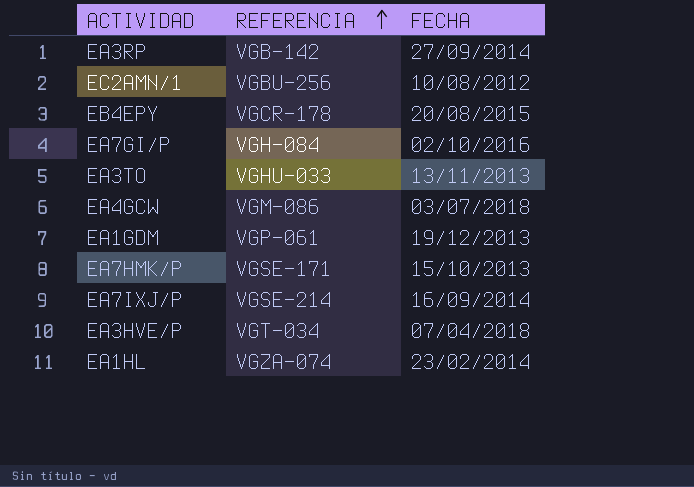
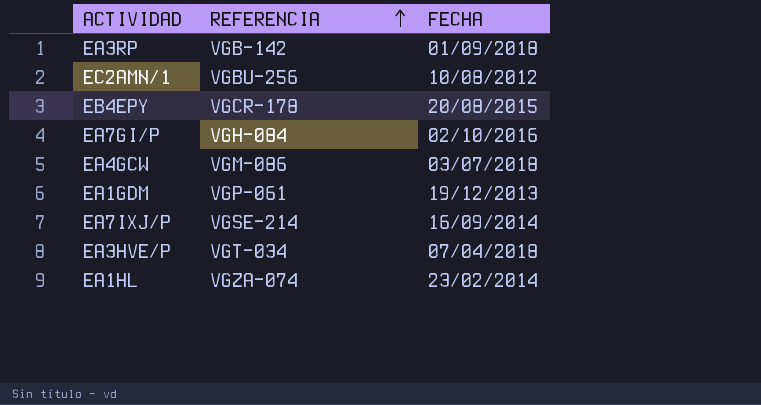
row EA3TO: VGHU-033 | 13/11/2013 -> none
row EA7HMK/P: VGSE-171 | 15/10/2013 -> none
EA3RP | FECHA: 27/09/2014 -> 01/09/2018

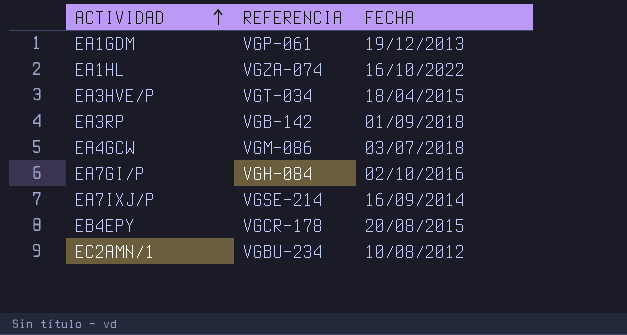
row order: REFERENCIA ascending -> ACTIVIDAD ascending
EA1HL | FECHA: 23/02/2014 -> 16/10/2022
EA3HVE/P | FECHA: 07/04/2018 -> 18/04/2015
EC2AMN/1 | REFERENCIA: VGBU-256 -> VGBU-234

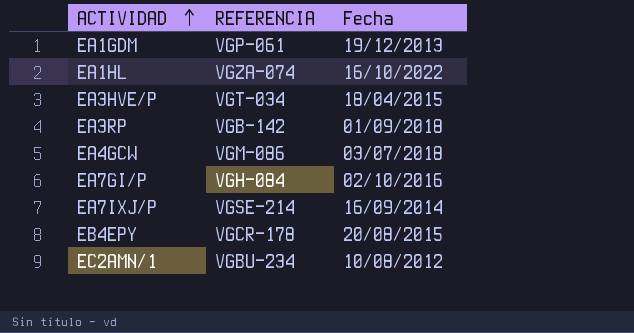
column name: FECHA -> Fecha

